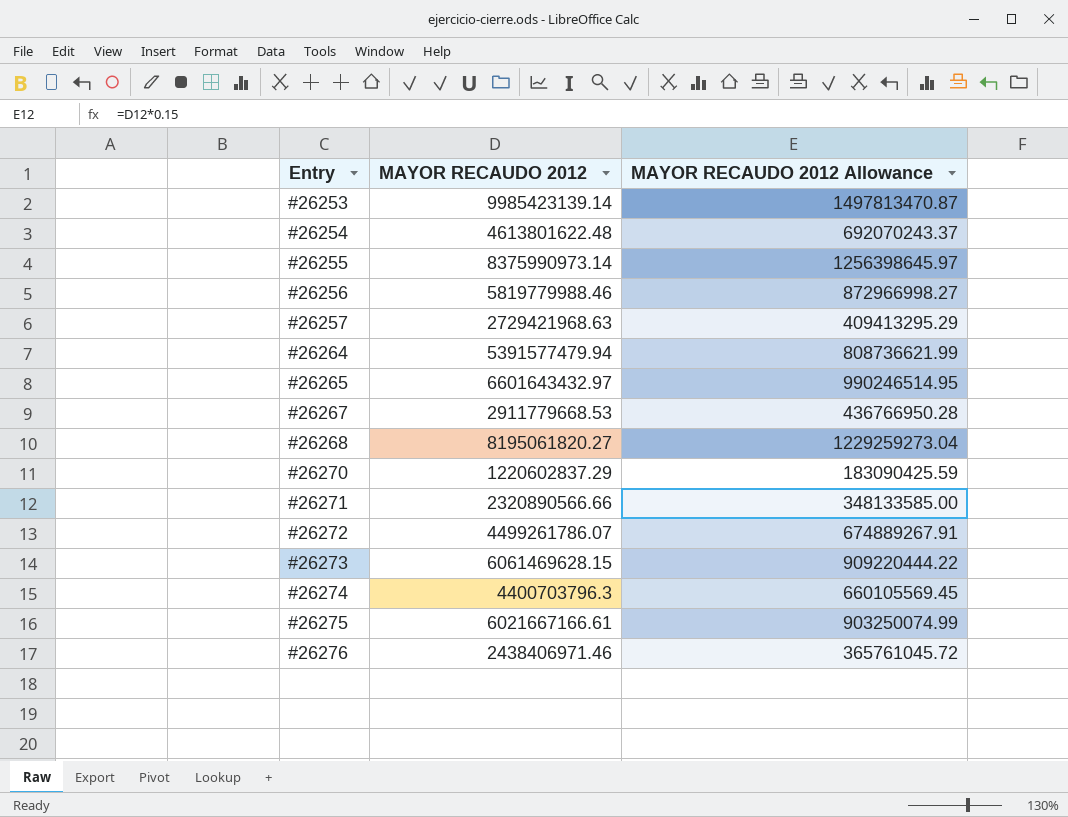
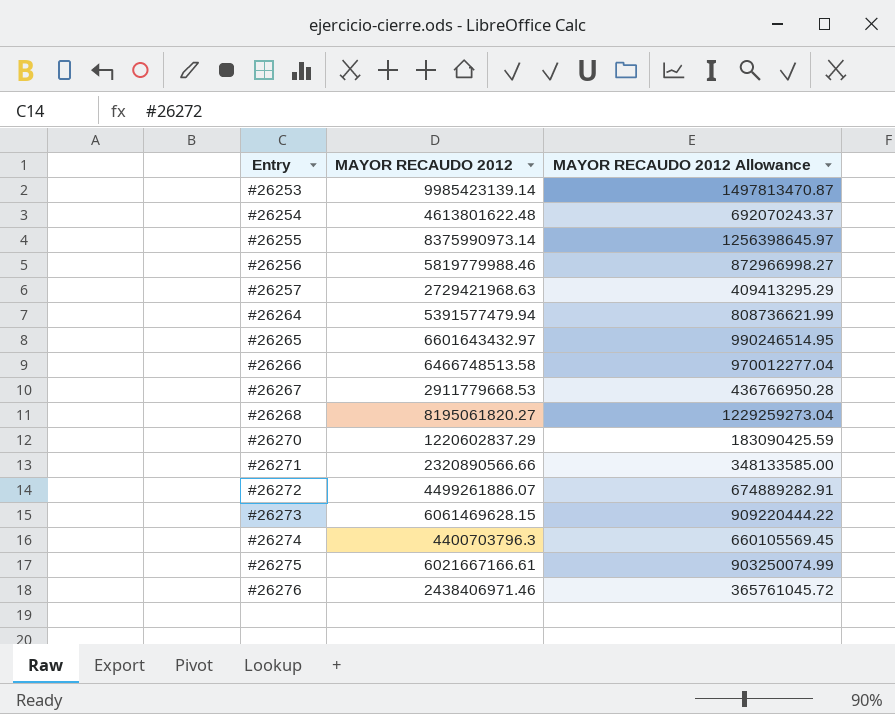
row #26266: none -> 6466748513.58 | 970012277.04
#26272 | MAYOR RECAUDO 2012: 4499261786.07 -> 4499261886.07
#26272 | MAYOR RECAUDO 2012 Allowance: 674889267.91 -> 674889282.91

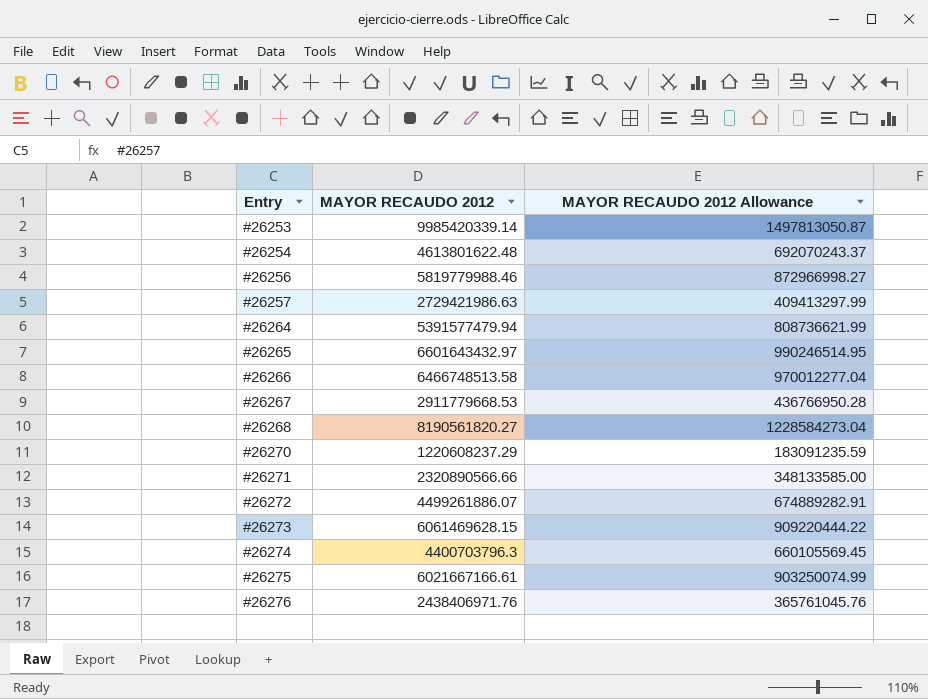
row #26255: 8375990973.14 | 1256398645.97 -> none
#26253 | MAYOR RECAUDO 2012: 9985423139.14 -> 9985420339.14
#26253 | MAYOR RECAUDO 2012 Allowance: 1497813470.87 -> 1497813050.87
#26257 | MAYOR RECAUDO 2012: 2729421968.63 -> 2729421986.63
#26257 | MAYOR RECAUDO 2012 Allowance: 409413295.29 -> 409413297.99
#26268 | MAYOR RECAUDO 2012: 8195061820.27 -> 8190561820.27
#26268 | MAYOR RECAUDO 2012 Allowance: 1229259273.04 -> 1228584273.04
#26270 | MAYOR RECAUDO 2012: 1220602837.29 -> 1220608237.29
#26270 | MAYOR RECAUDO 2012 Allowance: 183090425.59 -> 183091235.59
#26276 | MAYOR RECAUDO 2012: 2438406971.46 -> 2438406971.76
#26276 | MAYOR RECAUDO 2012 Allowance: 365761045.72 -> 365761045.76

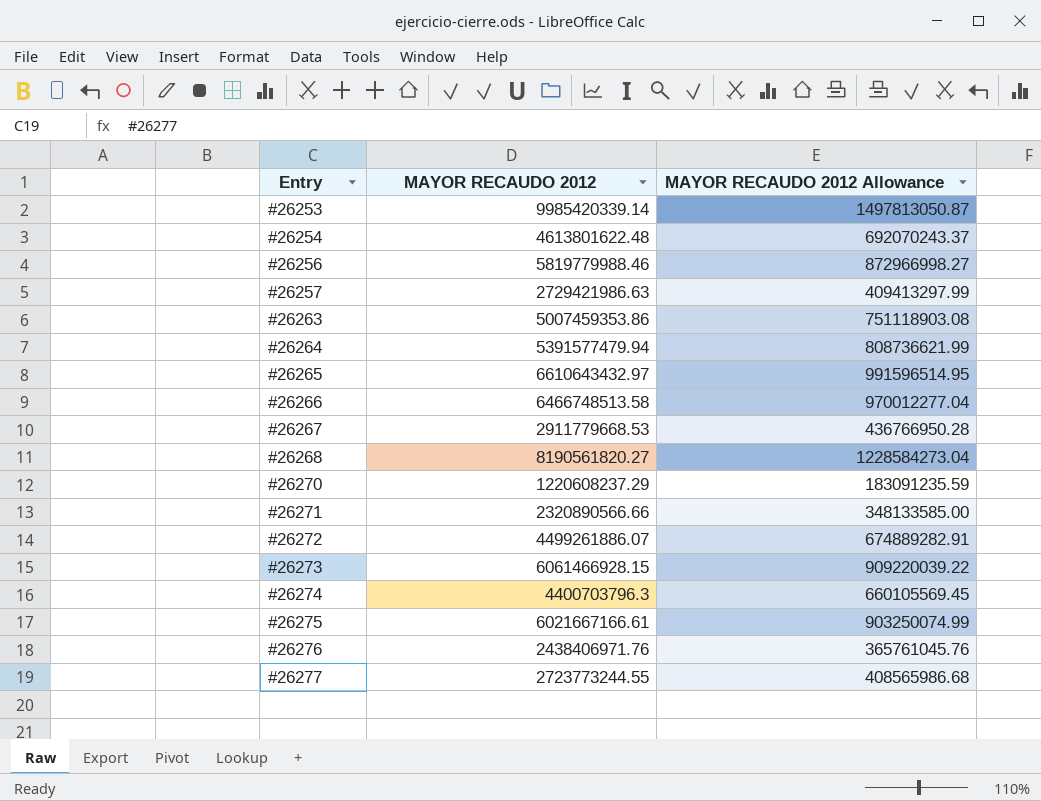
row #26263: none -> 5007459353.86 | 751118903.08
#26265 | MAYOR RECAUDO 2012: 6601643432.97 -> 6610643432.97
#26265 | MAYOR RECAUDO 2012 Allowance: 990246514.95 -> 991596514.95
#26273 | MAYOR RECAUDO 2012: 6061469628.15 -> 6061466928.15
#26273 | MAYOR RECAUDO 2012 Allowance: 909220444.22 -> 909220039.22
row #26277: none -> 2723773244.55 | 408565986.68

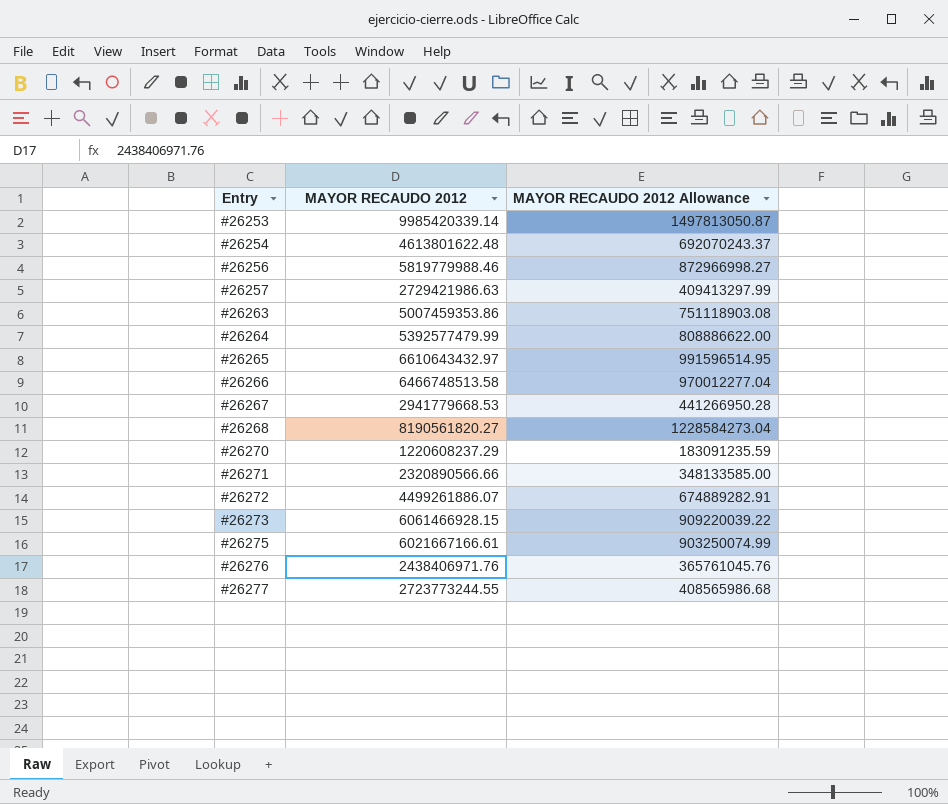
row #26274: 4400703796.3 | 660105569.45 -> none
#26264 | MAYOR RECAUDO 2012: 5391577479.94 -> 5392577479.99
#26264 | MAYOR RECAUDO 2012 Allowance: 808736621.99 -> 808886622.00
#26267 | MAYOR RECAUDO 2012: 2911779668.53 -> 2941779668.53
#26267 | MAYOR RECAUDO 2012 Allowance: 436766950.28 -> 441266950.28

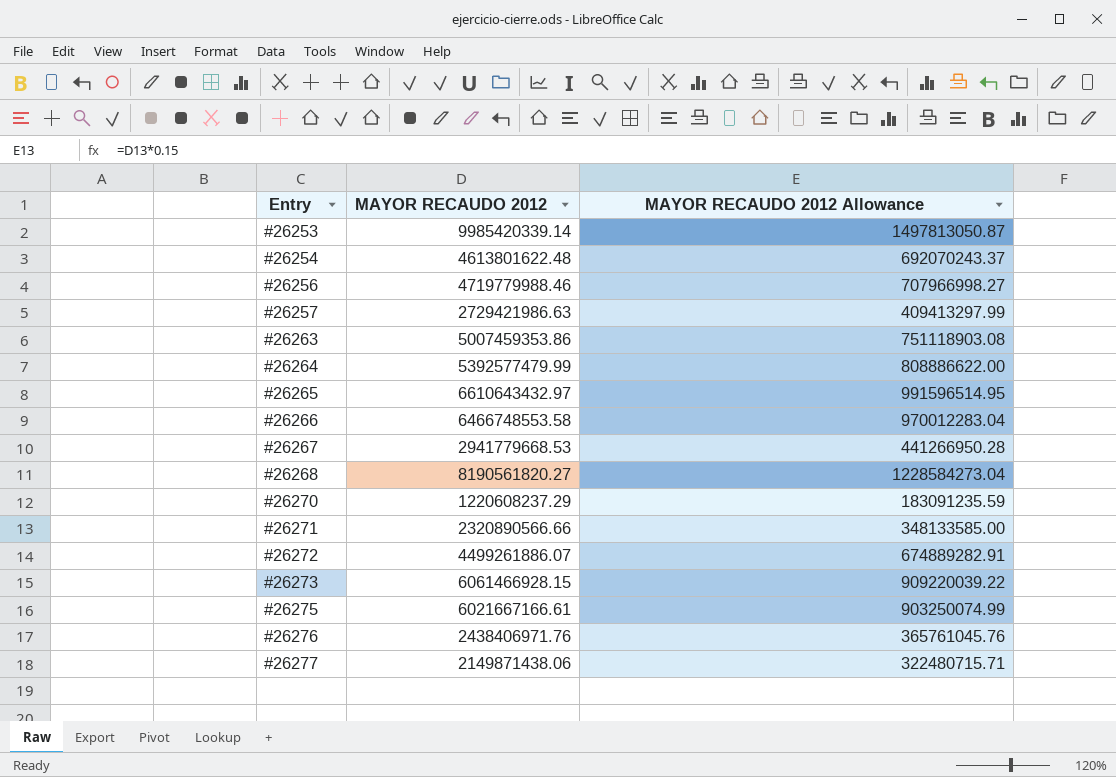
#26256 | MAYOR RECAUDO 2012: 5819779988.46 -> 4719779988.46
#26256 | MAYOR RECAUDO 2012 Allowance: 872966998.27 -> 707966998.27
#26266 | MAYOR RECAUDO 2012: 6466748513.58 -> 6466748553.58
#26266 | MAYOR RECAUDO 2012 Allowance: 970012277.04 -> 970012283.04
#26277 | MAYOR RECAUDO 2012: 2723773244.55 -> 2149871438.06
#26277 | MAYOR RECAUDO 2012 Allowance: 408565986.68 -> 322480715.71

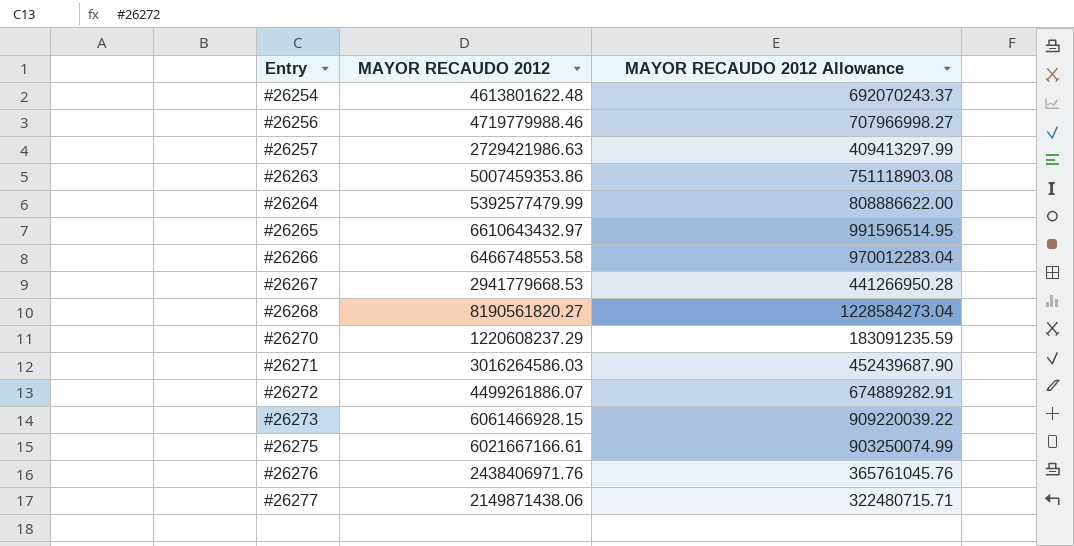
row #26253: 9985420339.14 | 1497813050.87 -> none
#26271 | MAYOR RECAUDO 2012: 2320890566.66 -> 3016264586.03
#26271 | MAYOR RECAUDO 2012 Allowance: 348133585.00 -> 452439687.90

